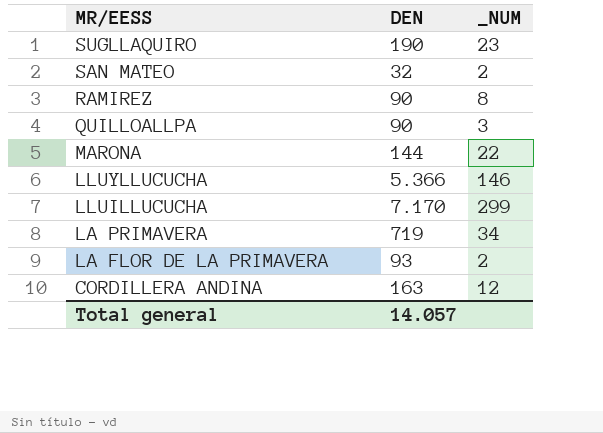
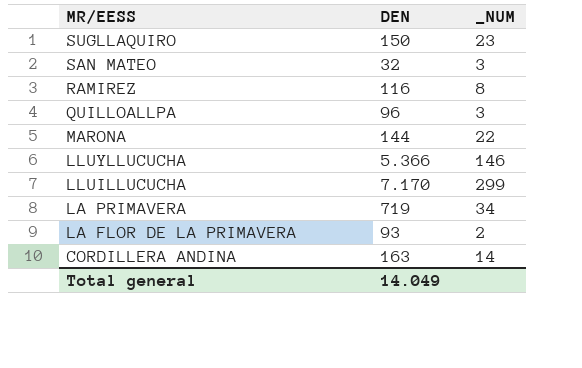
SUGLLAQUIRO | DEN: 190 -> 150
SAN MATEO | _NUM: 2 -> 3
RAMIREZ | DEN: 90 -> 116
QUILLOALLPA | DEN: 90 -> 96
CORDILLERA ANDINA | _NUM: 12 -> 14
Total general | DEN: 14.057 -> 14.049

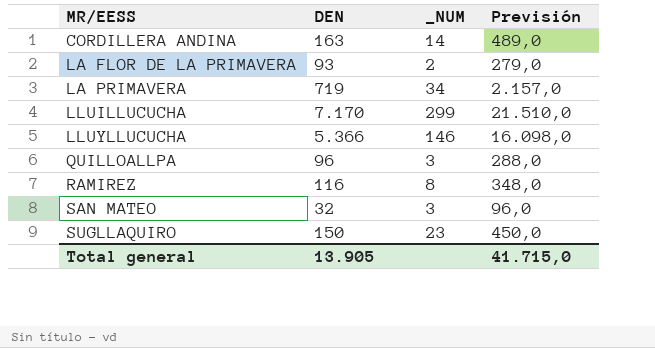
row order: MR/EESS descending -> MR/EESS ascending
column Previsión | formula: none -> [DEN] * 3
row MARONA: 144 | 22 -> none
Total general | DEN: 14.049 -> 13.905

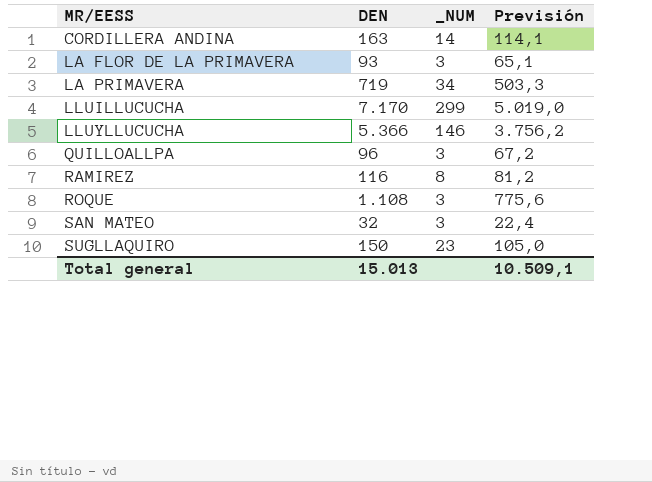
column Previsión | formula: [DEN] * 3 -> [DEN] * 0,7
LA FLOR DE LA PRIMAVERA | _NUM: 2 -> 3
row ROQUE: none -> 1.108 | 3 | 775,6
Total general | DEN: 13.905 -> 15.013
Total general | Previsión: 41.715,0 -> 10.509,1

